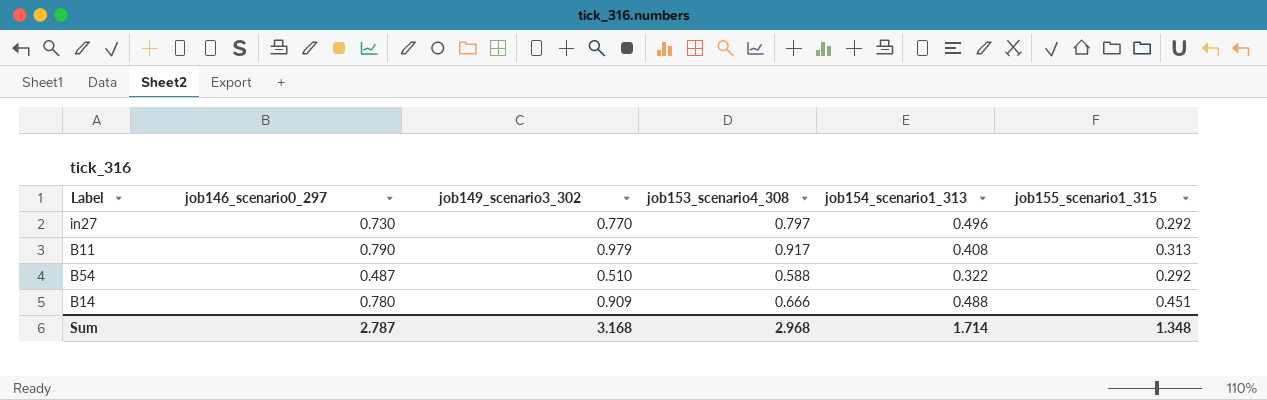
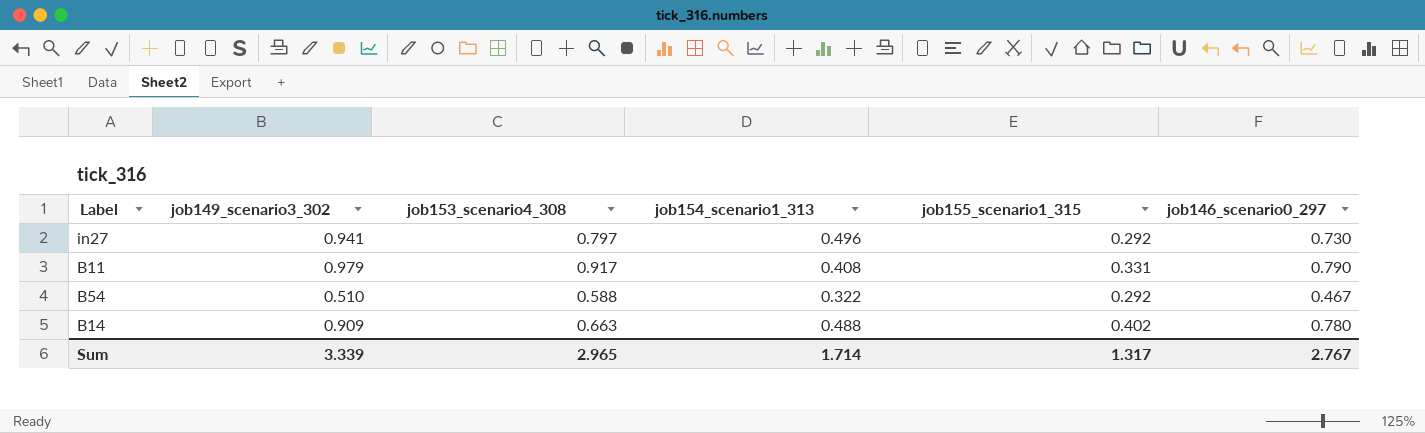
column job146_scenario0_297 | position: 2 -> 6
in27 | job149_scenario3_302: 0.770 -> 0.941
B11 | job155_scenario1_315: 0.313 -> 0.331
B54 | job146_scenario0_297: 0.487 -> 0.467
B14 | job153_scenario4_308: 0.666 -> 0.663
B14 | job155_scenario1_315: 0.451 -> 0.402
Sum | job149_scenario3_302: 3.168 -> 3.339
Sum | job153_scenario4_308: 2.968 -> 2.965
Sum | job155_scenario1_315: 1.348 -> 1.317
Sum | job146_scenario0_297: 2.787 -> 2.767

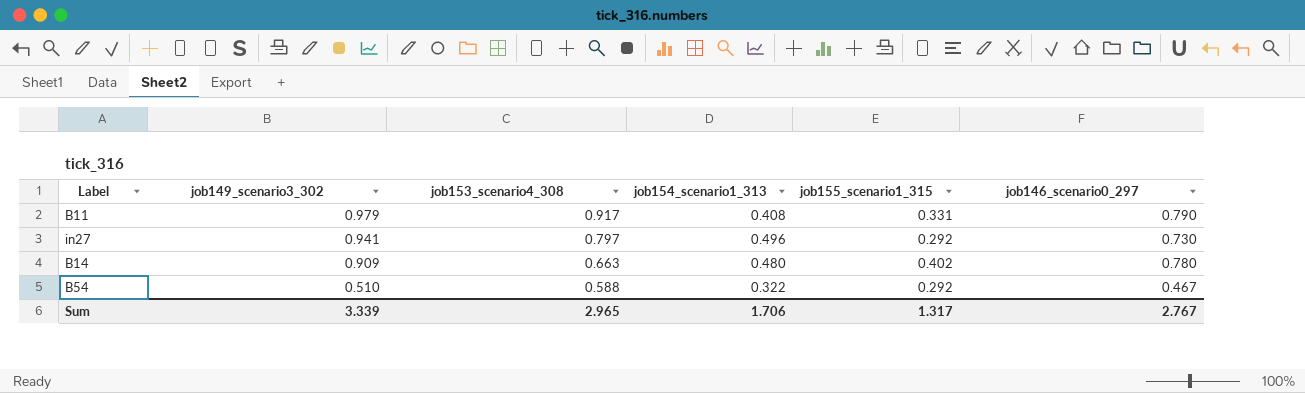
row order: none -> job149_scenario3_302 descending
B14 | job154_scenario1_313: 0.488 -> 0.480
Sum | job154_scenario1_313: 1.714 -> 1.706

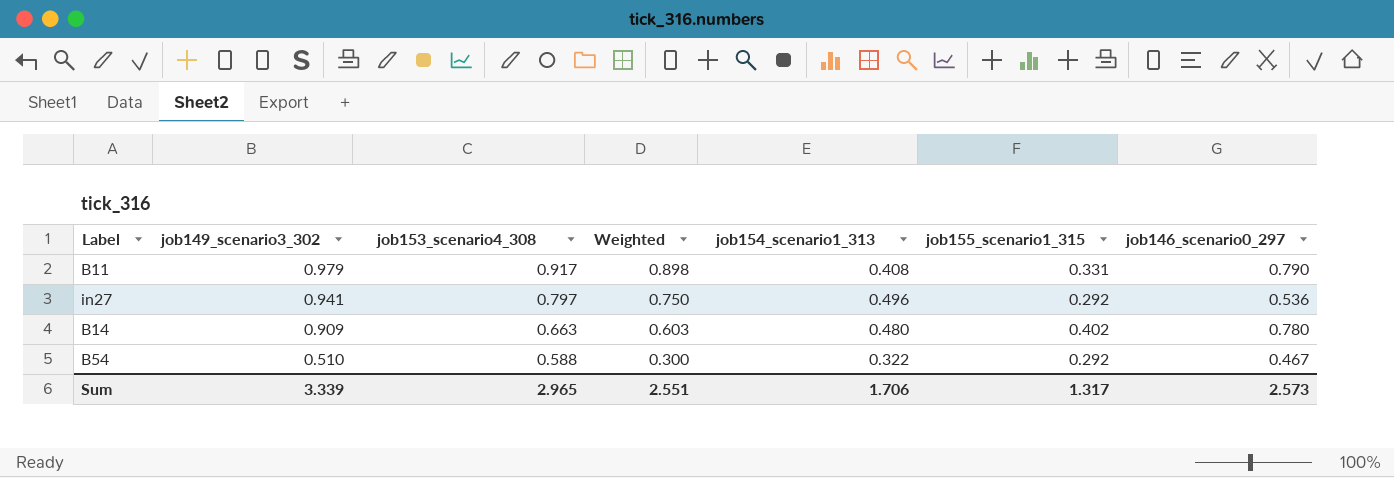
column Weighted | formula: none -> [job149_scenario3_302] * [job153_scenario4_308]
in27 | job146_scenario0_297: 0.730 -> 0.536
Sum | job146_scenario0_297: 2.767 -> 2.573

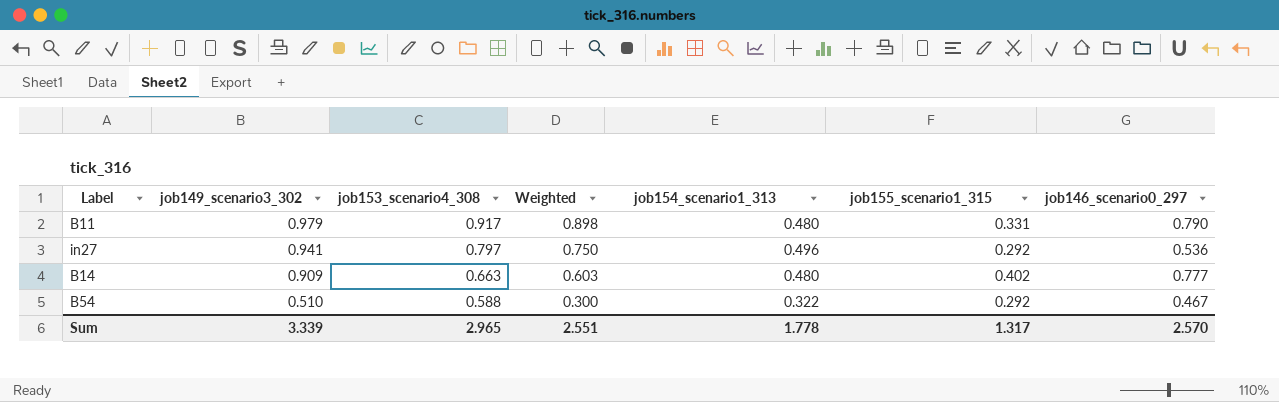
B11 | job154_scenario1_313: 0.408 -> 0.480
B14 | job146_scenario0_297: 0.780 -> 0.777
Sum | job154_scenario1_313: 1.706 -> 1.778
Sum | job146_scenario0_297: 2.573 -> 2.570

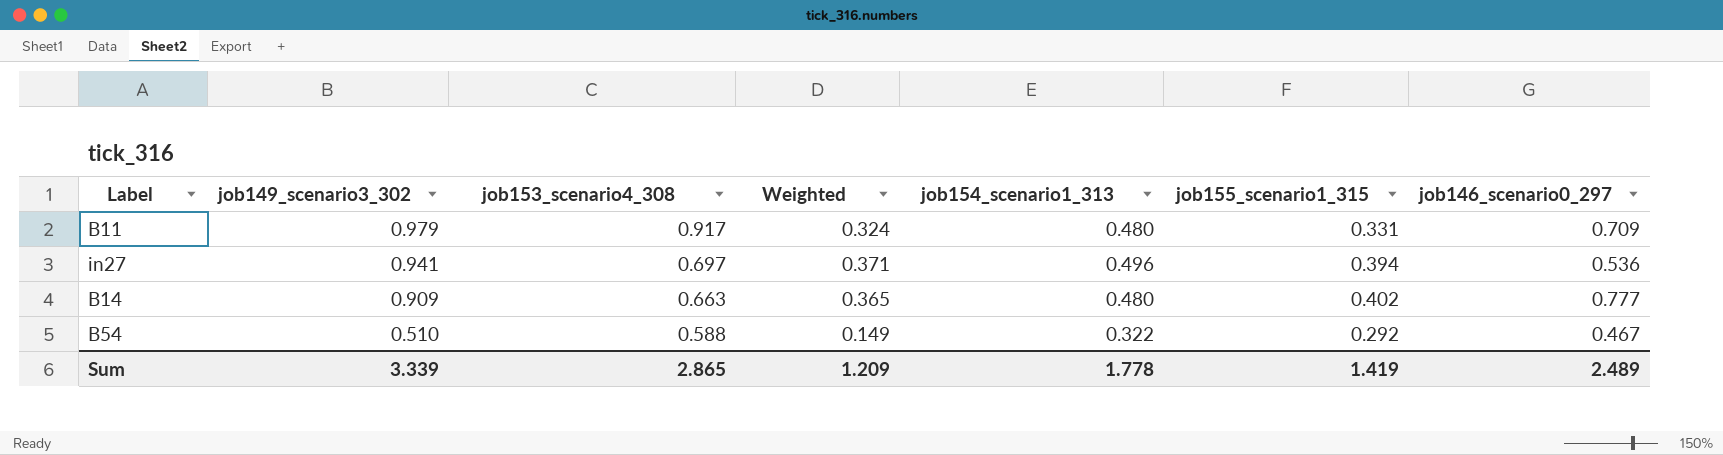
column Weighted | formula: [job149_scenario3_302] * [job153_scenario4_308] -> [job149_scenario3_302] * [job155_scenario1_315]
B11 | job146_scenario0_297: 0.790 -> 0.709
in27 | job153_scenario4_308: 0.797 -> 0.697
in27 | job155_scenario1_315: 0.292 -> 0.394
Sum | job153_scenario4_308: 2.965 -> 2.865
Sum | Weighted: 2.551 -> 1.209
Sum | job155_scenario1_315: 1.317 -> 1.419
Sum | job146_scenario0_297: 2.570 -> 2.489

